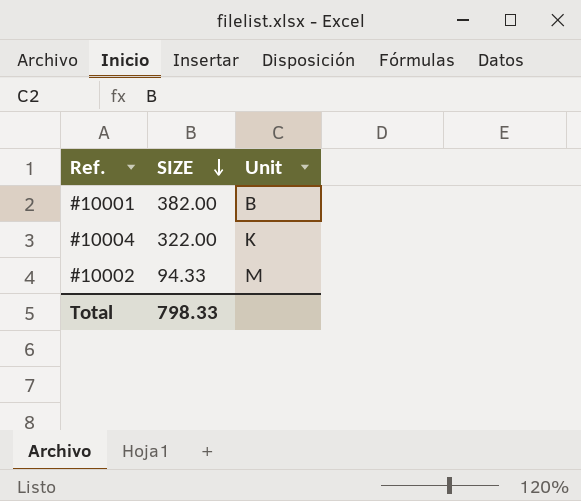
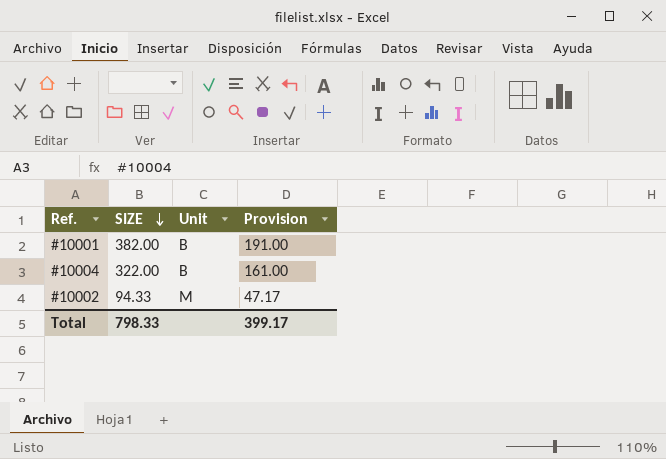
column Provision | formula: none -> [SIZE] * 0.5
#10004 | Unit: K -> B

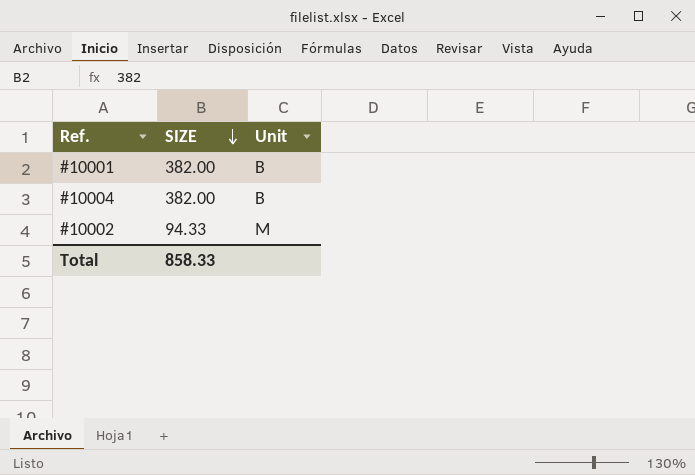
column Provision | formula: [SIZE] * 0.5 -> none
#10004 | SIZE: 322.00 -> 382.00
Total | SIZE: 798.33 -> 858.33

